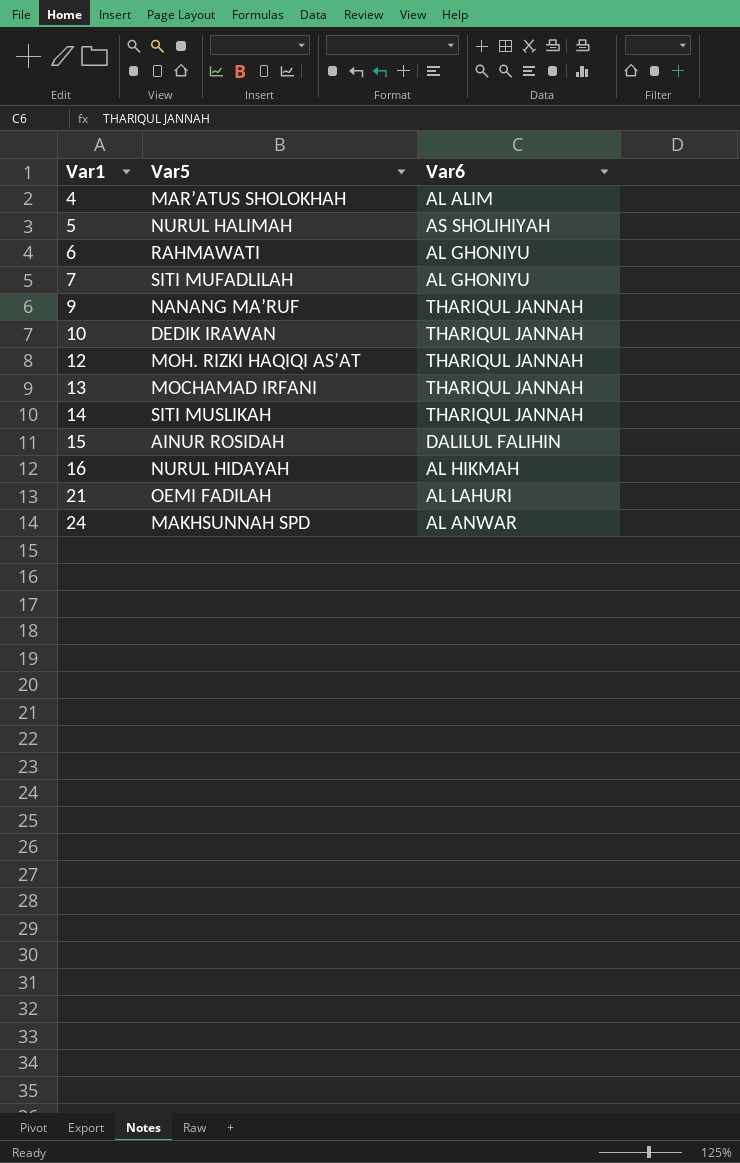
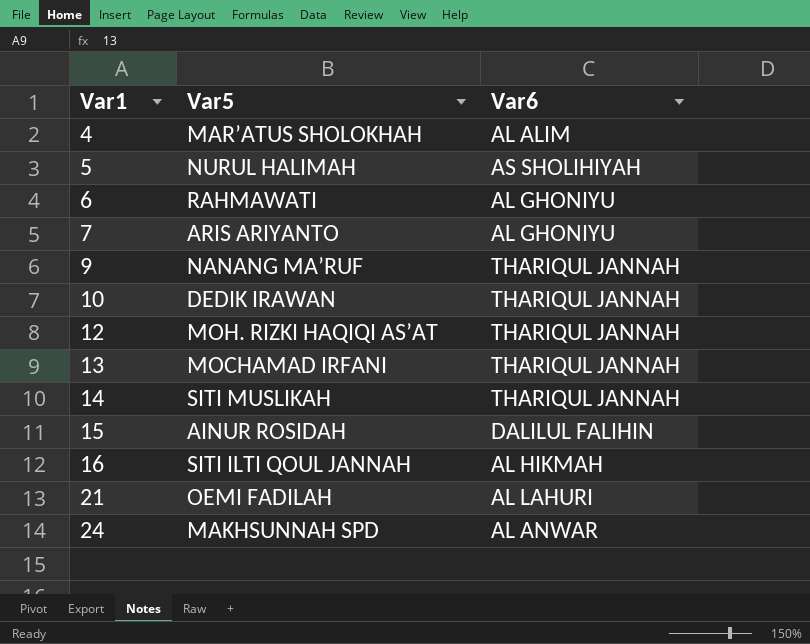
7 | Var5: SITI MUFADLILAH -> ARIS ARIYANTO
16 | Var5: NURUL HIDAYAH -> SITI ILTI QOUL JANNAH

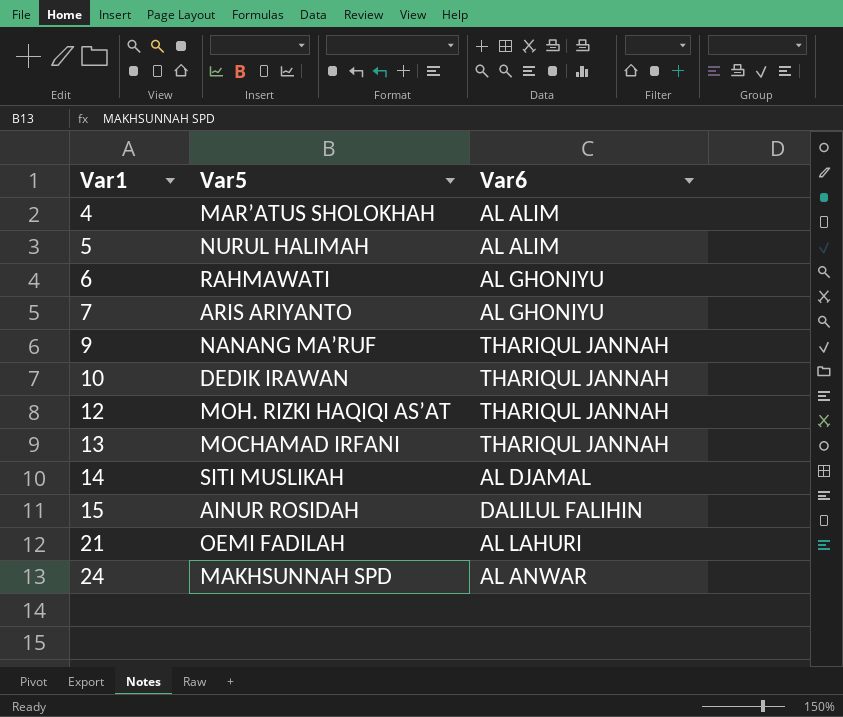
row 16: SITI ILTI QOUL JANNAH | AL HIKMAH -> none
5 | Var6: AS SHOLIHIYAH -> AL ALIM
14 | Var6: THARIQUL JANNAH -> AL DJAMAL

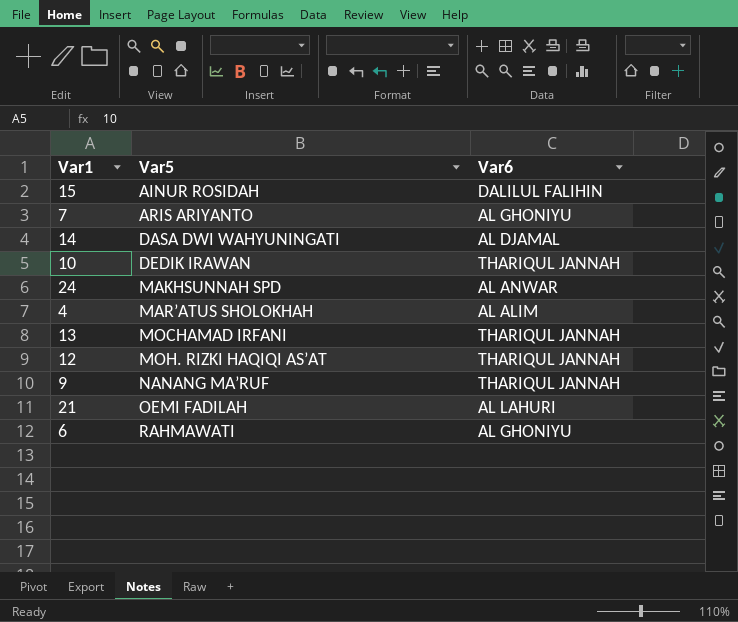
row order: Var1 ascending -> Var5 ascending
row 5: NURUL HALIMAH | AL ALIM -> none
14 | Var5: SITI MUSLIKAH -> DASA DWI WAHYUNINGATI

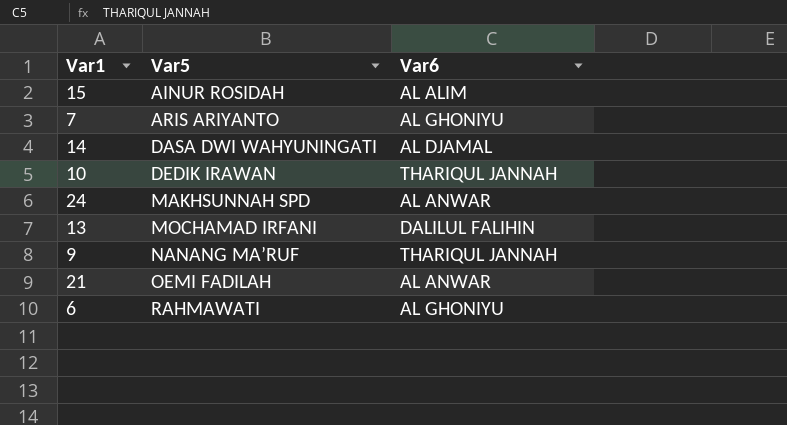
row 4: MAR’ATUS SHOLOKHAH | AL ALIM -> none
row 12: MOH. RIZKI HAQIQI AS’AT | THARIQUL JANNAH -> none
15 | Var6: DALILUL FALIHIN -> AL ALIM
13 | Var6: THARIQUL JANNAH -> DALILUL FALIHIN
21 | Var6: AL LAHURI -> AL ANWAR

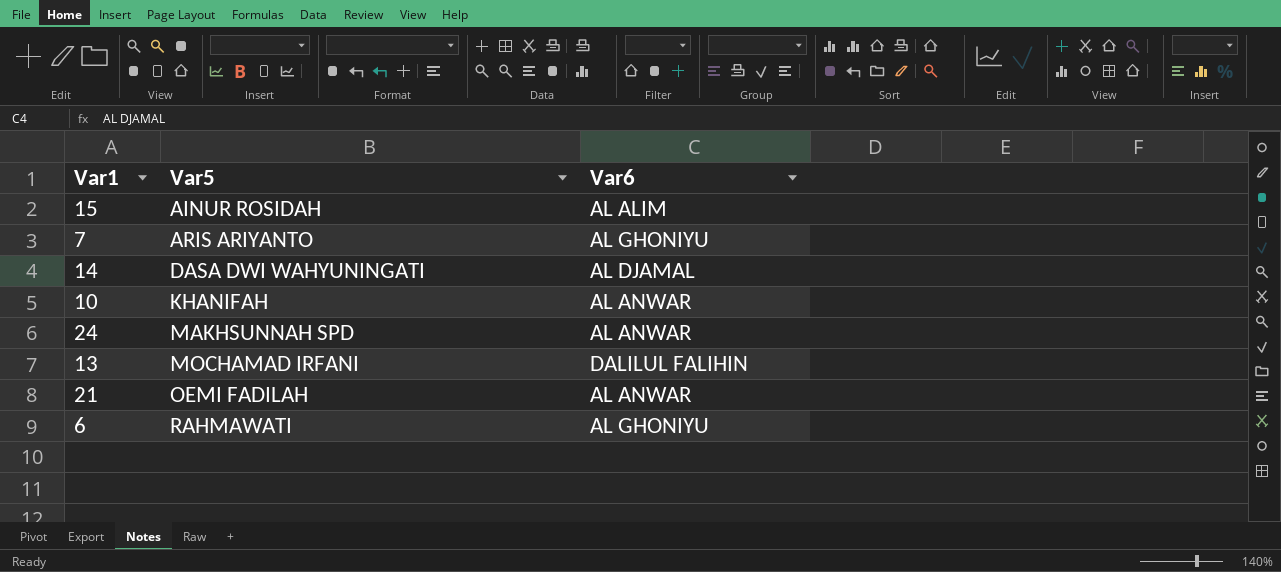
row 9: NANANG MA’RUF | THARIQUL JANNAH -> none
10 | Var5: DEDIK IRAWAN -> KHANIFAH
10 | Var6: THARIQUL JANNAH -> AL ANWAR

